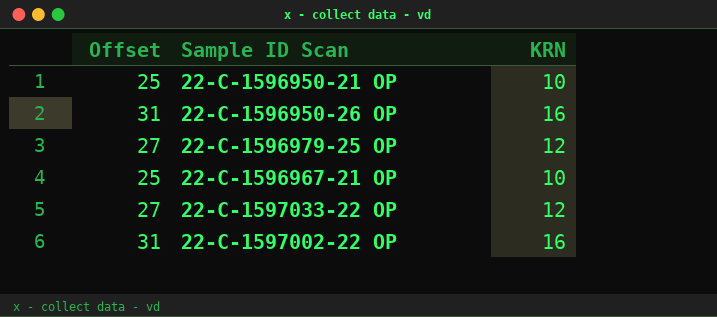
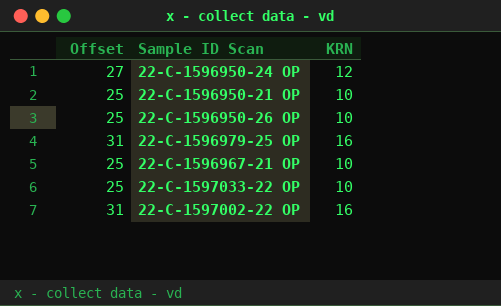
row 22-C-1596950-24 OP: none -> 27 | 12
22-C-1596950-26 OP | Offset: 31 -> 25
22-C-1596950-26 OP | KRN: 16 -> 10
22-C-1596979-25 OP | Offset: 27 -> 31
22-C-1596979-25 OP | KRN: 12 -> 16
22-C-1597033-22 OP | Offset: 27 -> 25
22-C-1597033-22 OP | KRN: 12 -> 10

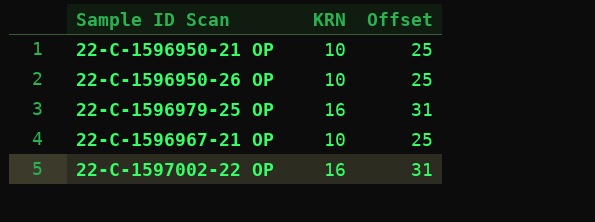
column Offset | position: 1 -> 3
row 22-C-1596950-24 OP: 27 | 12 -> none
row 22-C-1597033-22 OP: 25 | 10 -> none

